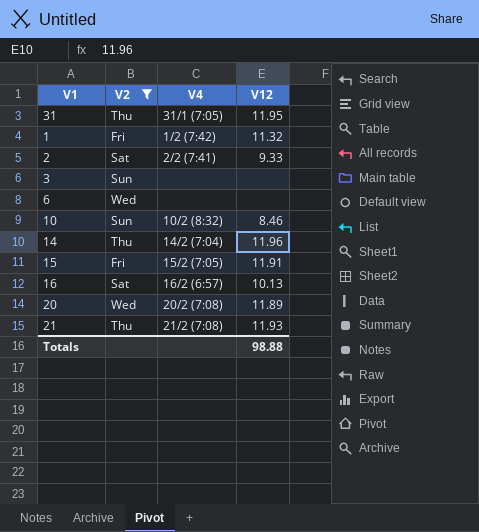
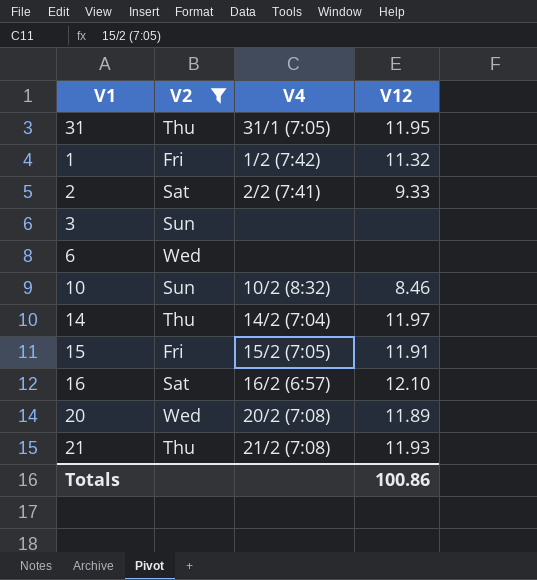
14 | V12: 11.96 -> 11.97
16 | V12: 10.13 -> 12.10
Totals | V12: 98.88 -> 100.86

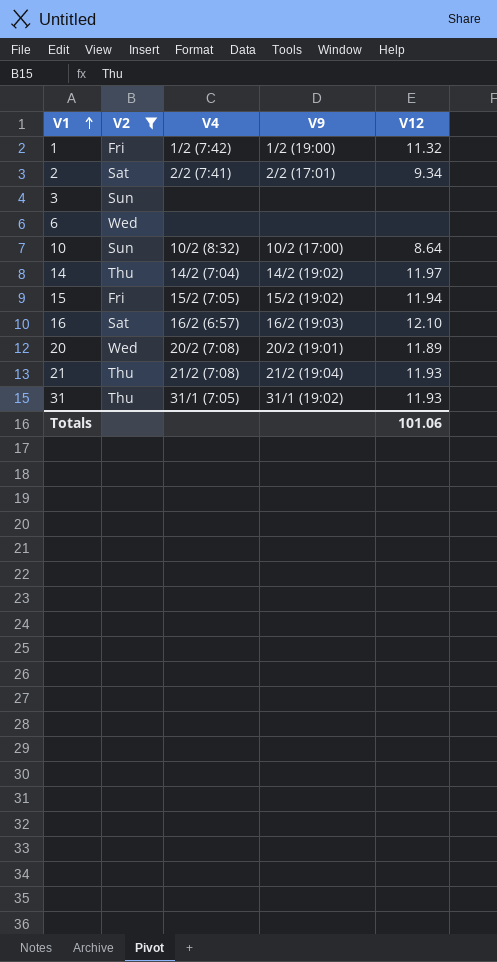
row order: none -> V1 ascending
column V9 | position: none -> 4
2 | V12: 9.33 -> 9.34
10 | V12: 8.46 -> 8.64
15 | V12: 11.91 -> 11.94
31 | V12: 11.95 -> 11.93
Totals | V12: 100.86 -> 101.06

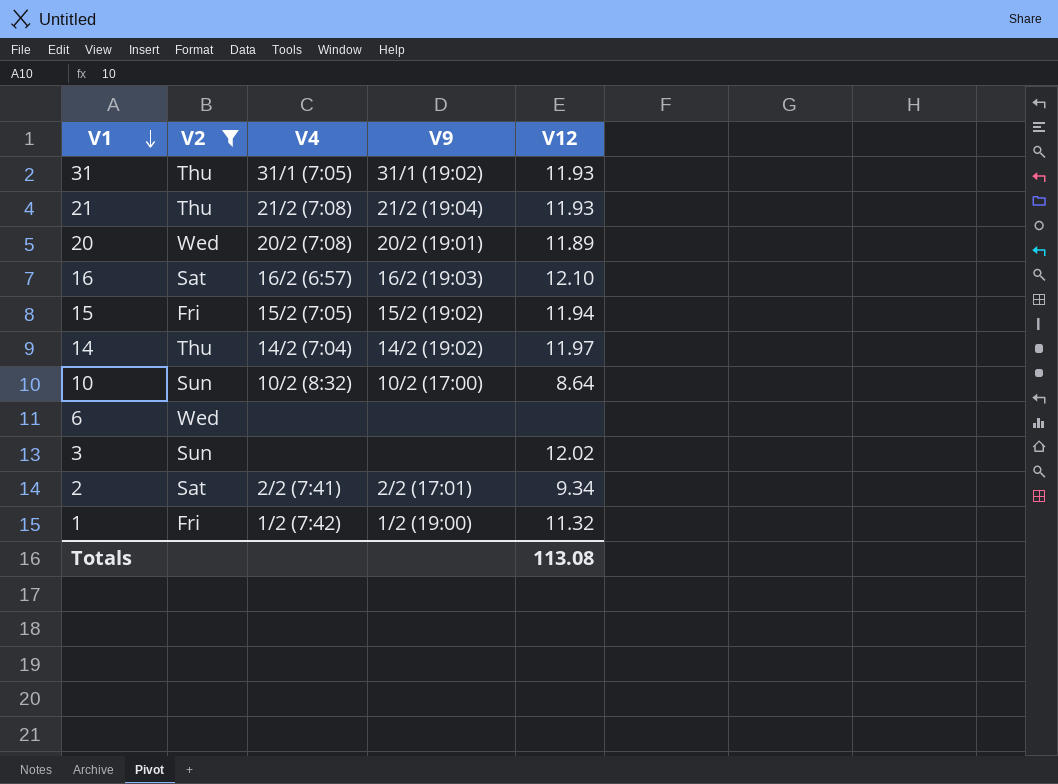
row order: V1 ascending -> V1 descending
3 | V12: none -> 12.02
Totals | V12: 101.06 -> 113.08

